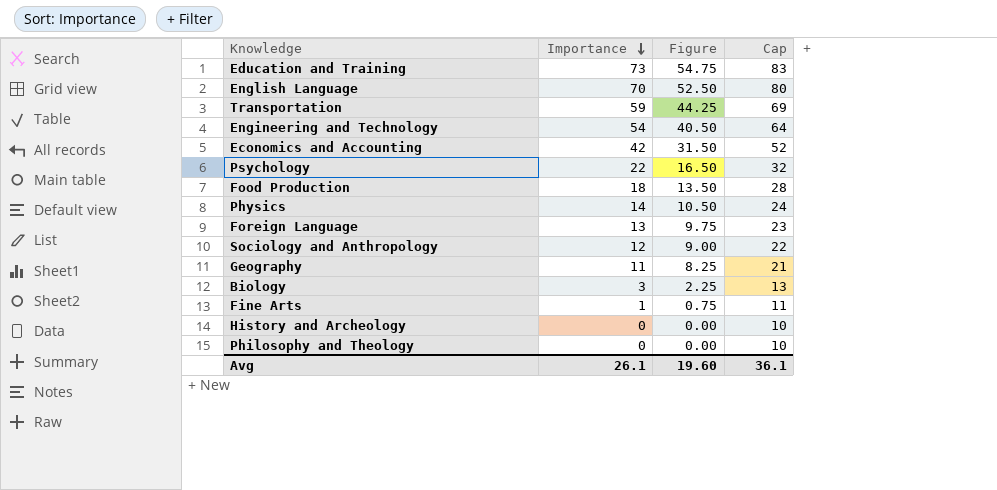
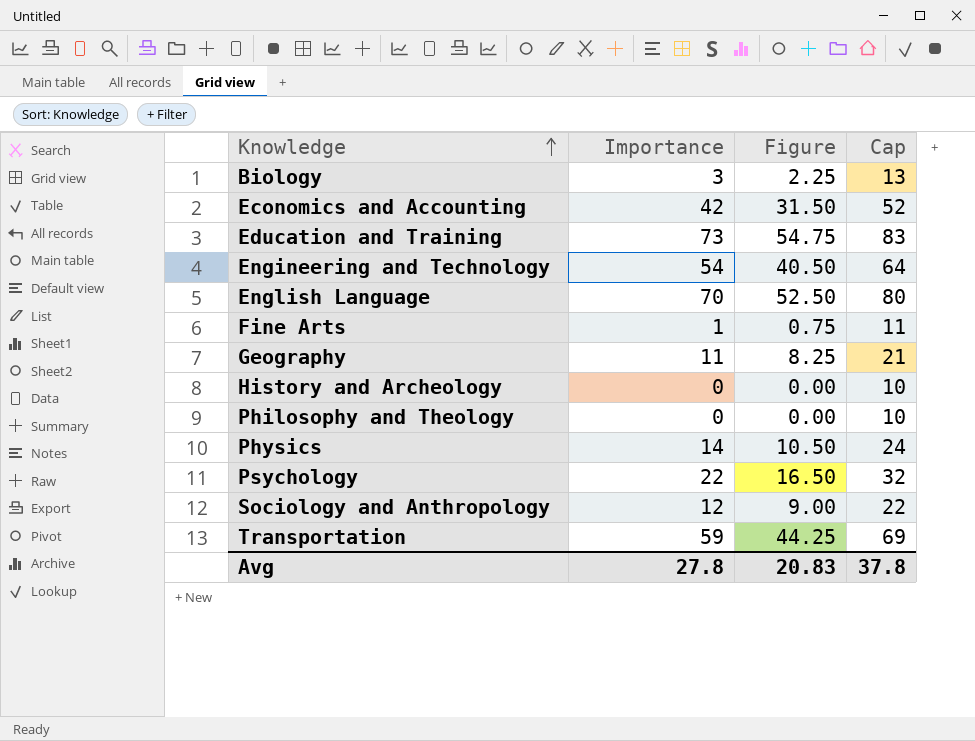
row order: Importance descending -> Knowledge ascending
row Food Production: 18 | 13.50 | 28 -> none
row Foreign Language: 13 | 9.75 | 23 -> none
Avg | Importance: 26.1 -> 27.8
Avg | Figure: 19.60 -> 20.83
Avg | Cap: 36.1 -> 37.8

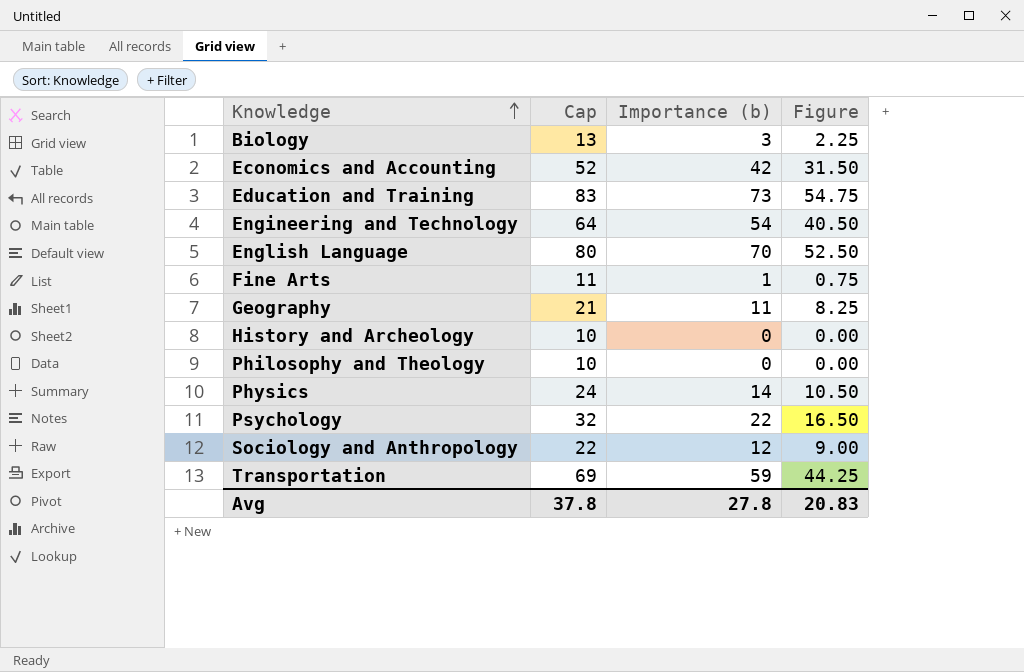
column Cap | position: 4 -> 2
column name: Importance -> Importance (b)

